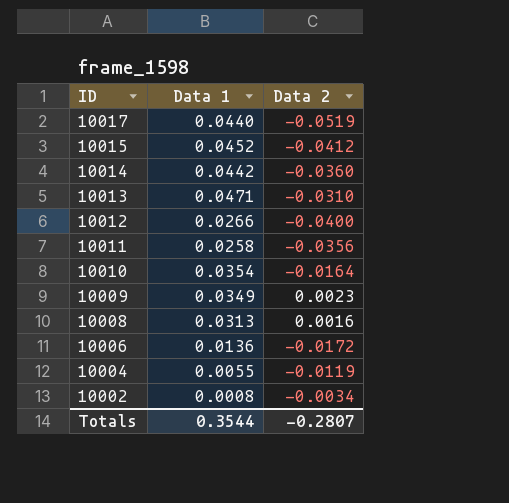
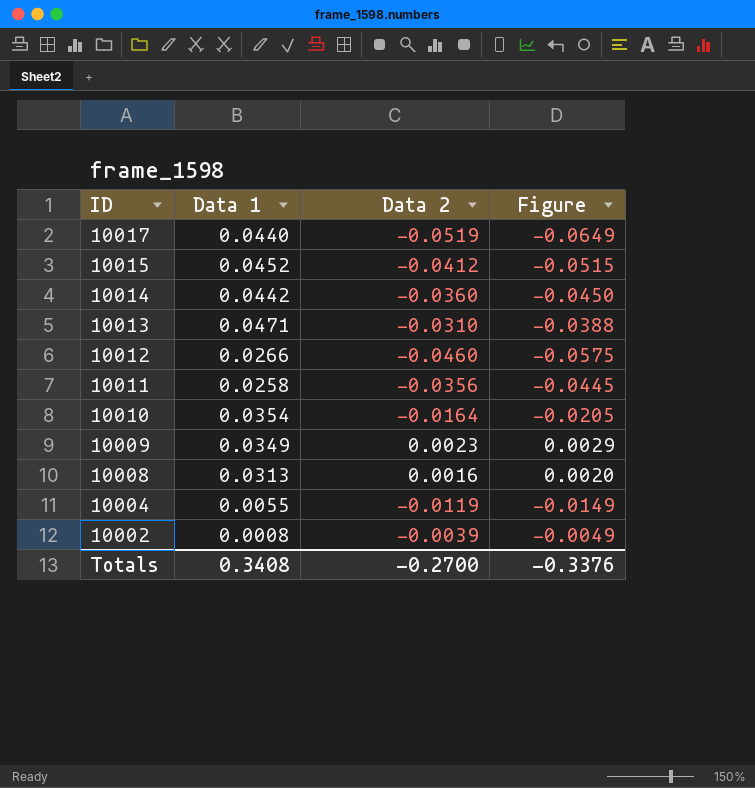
column Figure | formula: none -> [Data 2] * 1.25
row 10006: 0.0136 | -0.0172 -> none
10012 | Data 2: -0.0400 -> -0.0460
10002 | Data 2: -0.0034 -> -0.0039
Totals | Data 1: 0.3544 -> 0.3408
Totals | Data 2: -0.2807 -> -0.2700

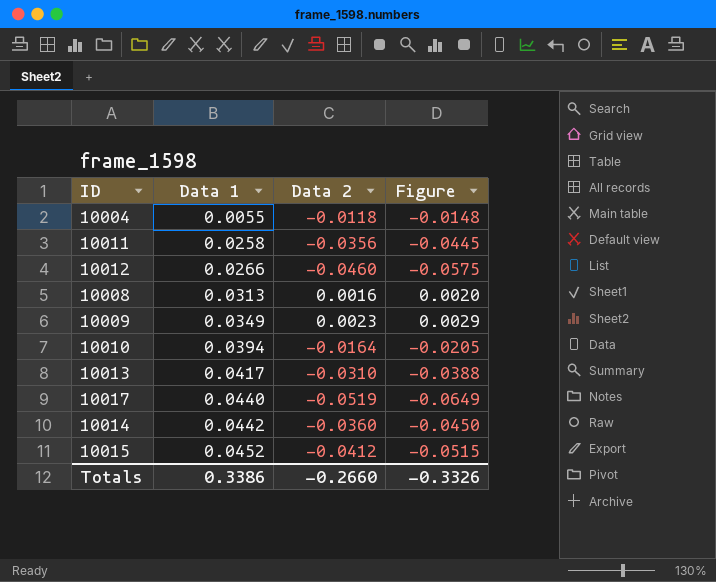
row order: ID descending -> Data 1 ascending
row 10002: 0.0008 | -0.0039 | -0.0049 -> none
10004 | Data 2: -0.0119 -> -0.0118
10004 | Figure: -0.0149 -> -0.0148
10010 | Data 1: 0.0354 -> 0.0394
10013 | Data 1: 0.0471 -> 0.0417
Totals | Data 1: 0.3408 -> 0.3386
Totals | Data 2: -0.2700 -> -0.2660
Totals | Figure: -0.3376 -> -0.3326

